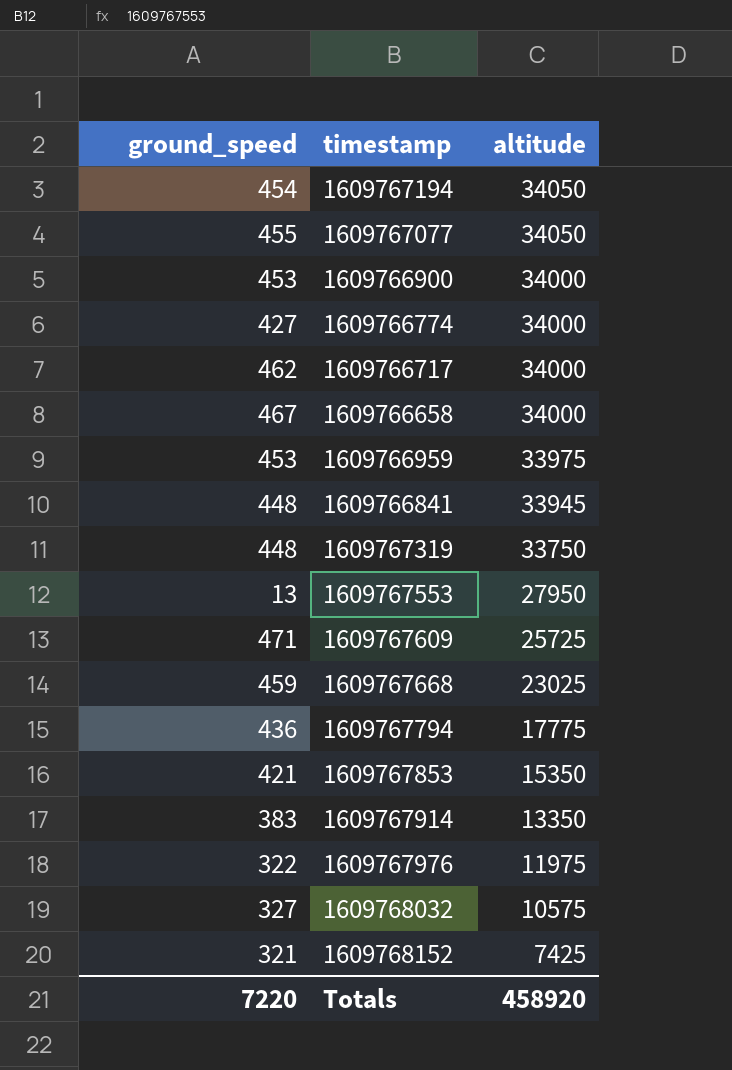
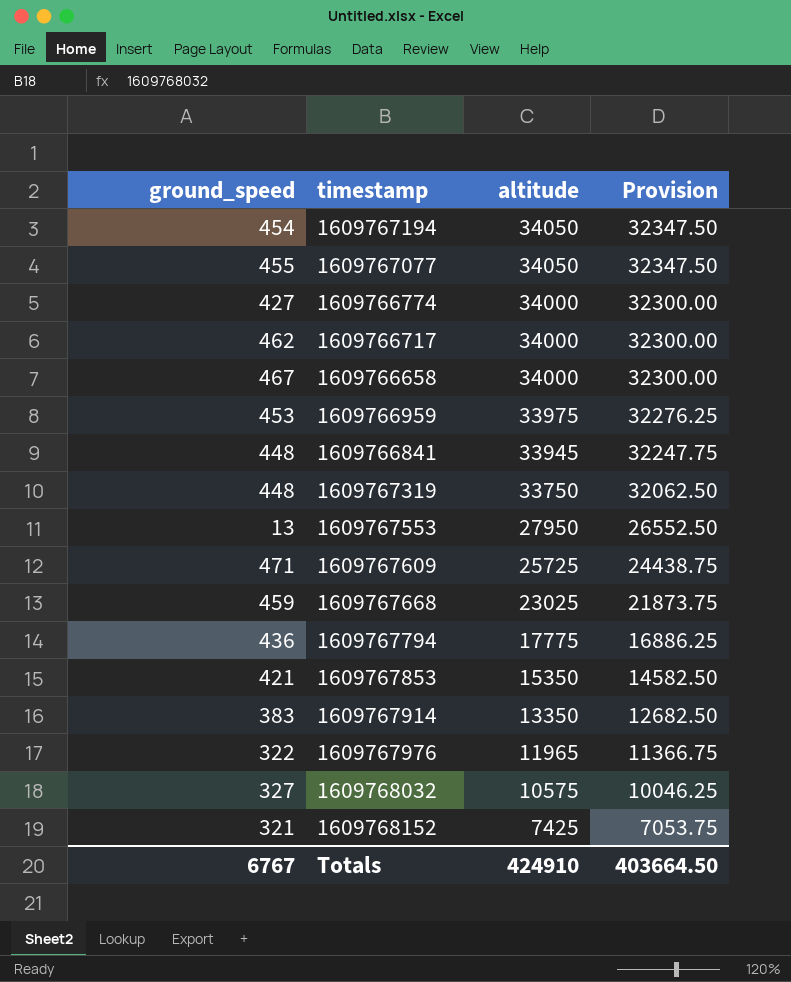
column Provision | formula: none -> [altitude] * 0.95
row 1609766900: 453 | 34000 -> none
1609767976 | altitude: 11975 -> 11965
Totals | ground_speed: 7220 -> 6767
Totals | altitude: 458920 -> 424910

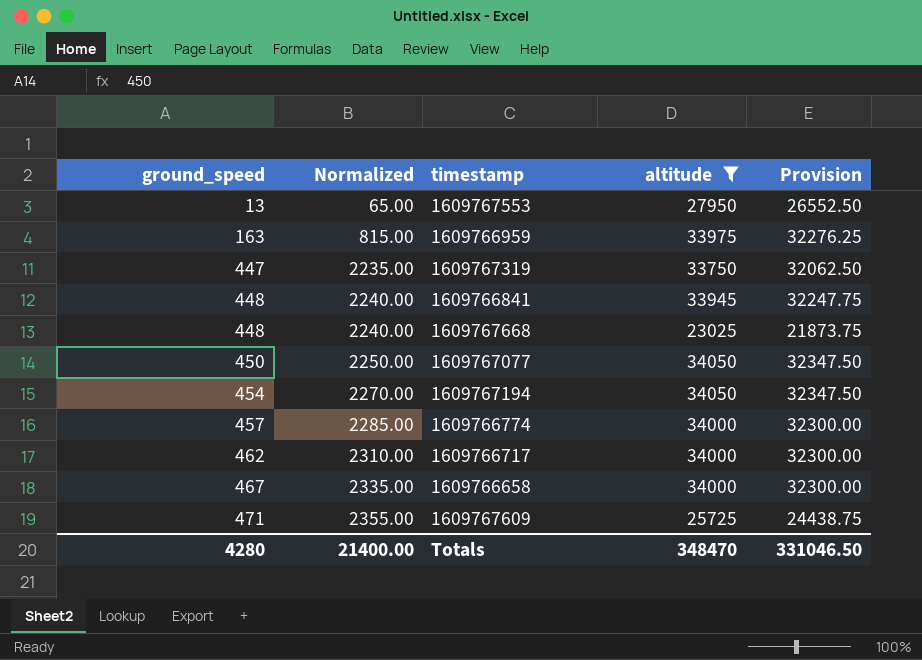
filter: none -> altitude >= 23025
row order: altitude descending -> ground_speed ascending
column Normalized | formula: none -> [ground_speed] * 5
1609766959 | ground_speed: 453 -> 163
1609767319 | ground_speed: 448 -> 447
1609767668 | ground_speed: 459 -> 448
1609767077 | ground_speed: 455 -> 450
1609766774 | ground_speed: 427 -> 457
Totals | ground_speed: 6767 -> 4280
Totals | altitude: 424910 -> 348470
Totals | Provision: 403664.50 -> 331046.50

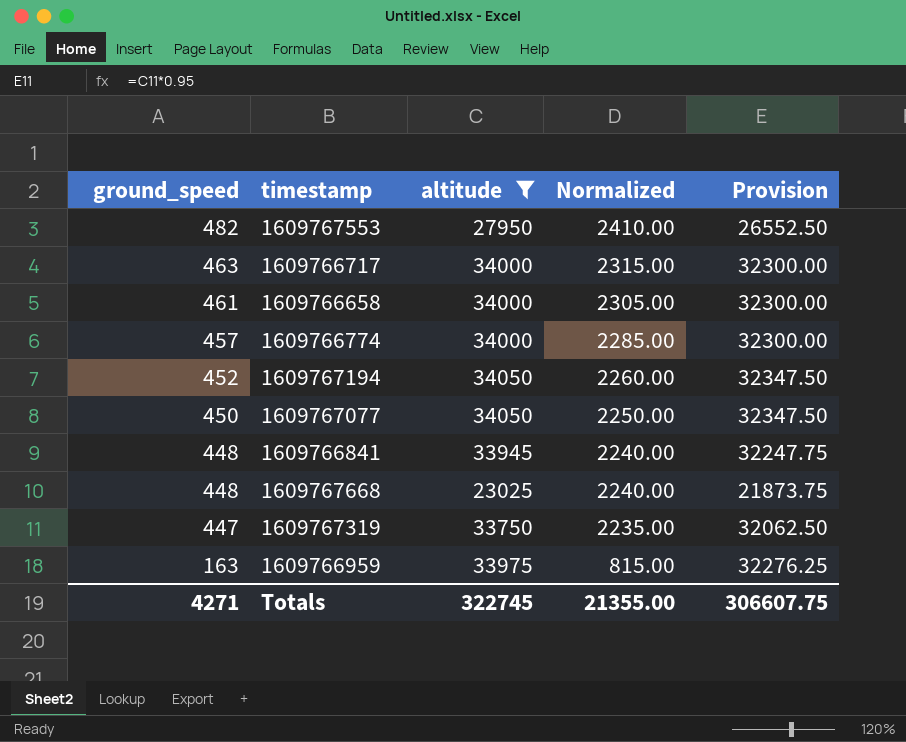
row order: ground_speed ascending -> ground_speed descending
column Normalized | position: 2 -> 4
row 1609767609: 471 | 2355.00 | 25725 | 24438.75 -> none
1609767553 | ground_speed: 13 -> 482
1609767553 | Normalized: 65.00 -> 2410.00
1609766717 | ground_speed: 462 -> 463
1609766717 | Normalized: 2310.00 -> 2315.00
1609766658 | ground_speed: 467 -> 461
1609766658 | Normalized: 2335.00 -> 2305.00
1609767194 | ground_speed: 454 -> 452
1609767194 | Normalized: 2270.00 -> 2260.00
Totals | ground_speed: 4280 -> 4271
Totals | altitude: 348470 -> 322745
Totals | Normalized: 21400.00 -> 21355.00
Totals | Provision: 331046.50 -> 306607.75

